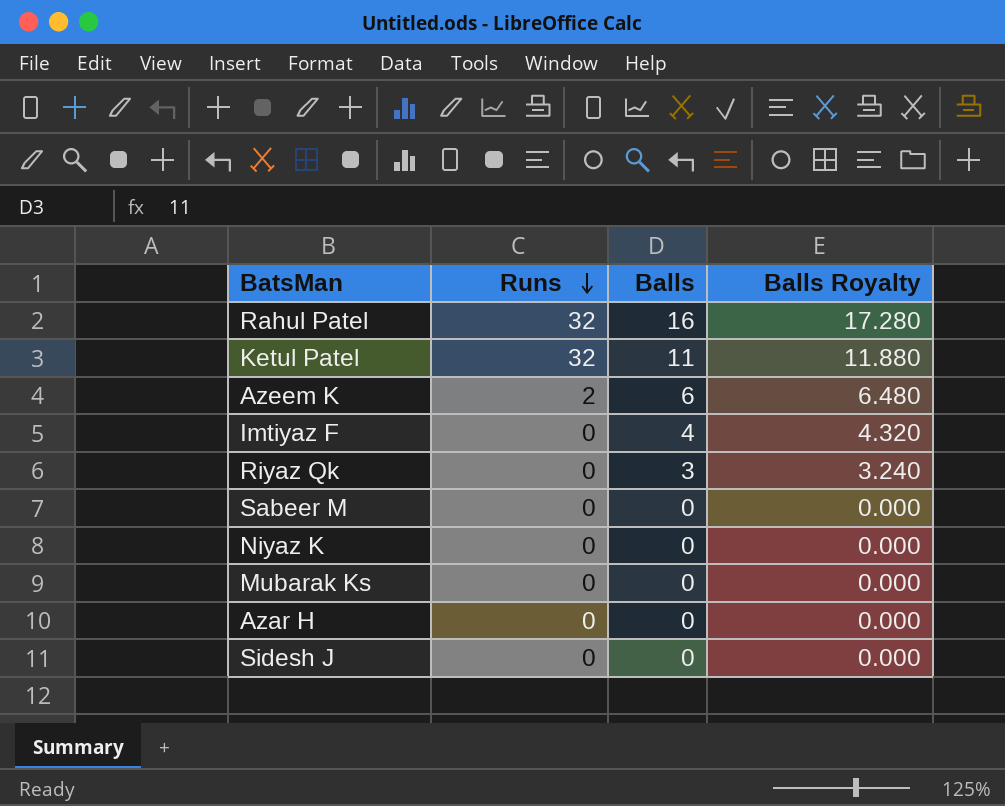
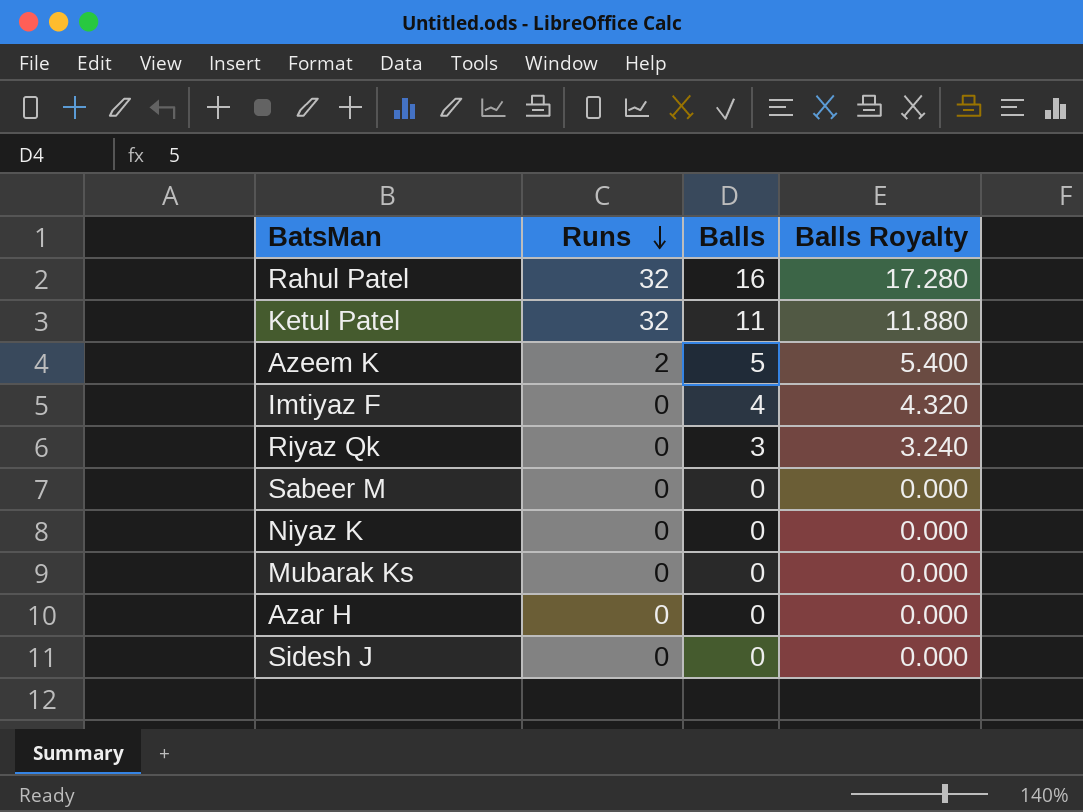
Azeem K | Balls: 6 -> 5
Azeem K | Balls Royalty: 6.480 -> 5.400

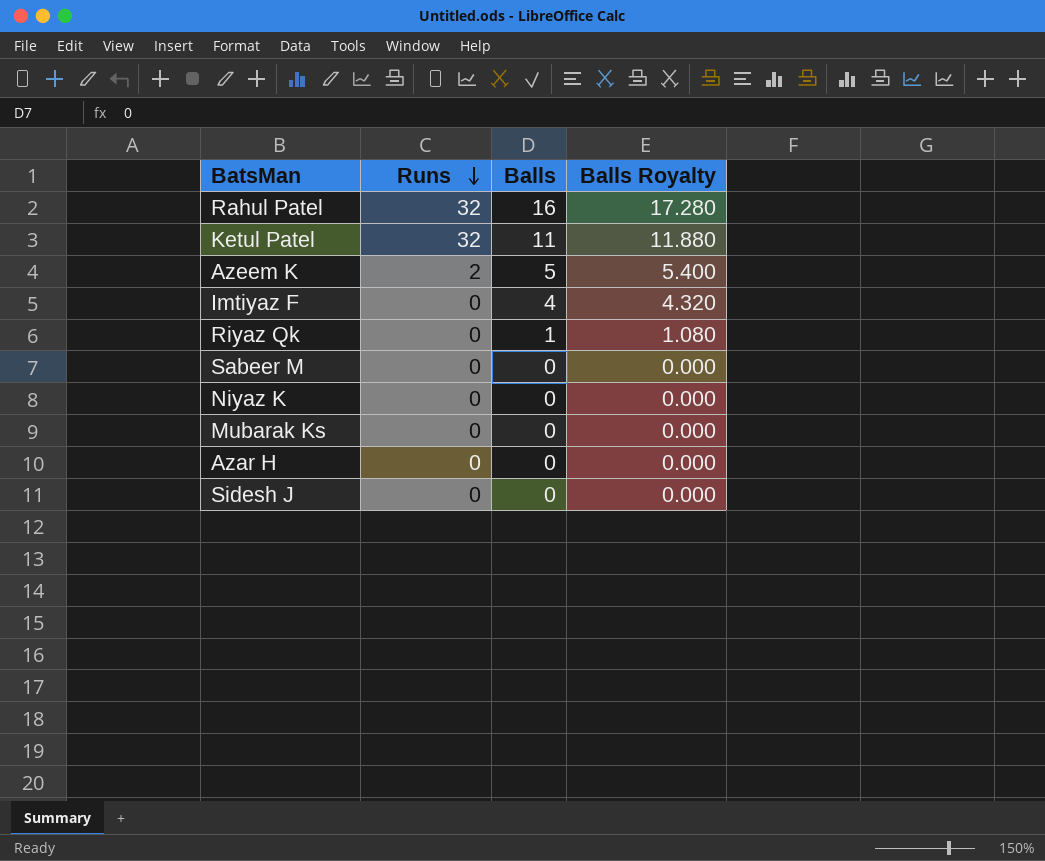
Riyaz Qk | Balls: 3 -> 1
Riyaz Qk | Balls Royalty: 3.240 -> 1.080

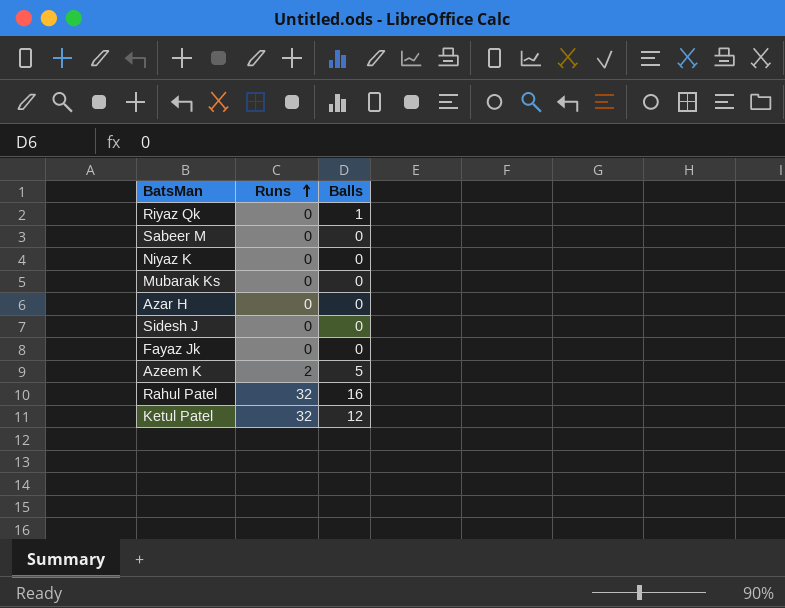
row order: Runs descending -> Runs ascending
column Balls Royalty | formula: [Balls] * 1.08 -> none
row Imtiyaz F: 0 | 4 | 4.320 -> none
row Fayaz Jk: none -> 0 | 0
Ketul Patel | Balls: 11 -> 12

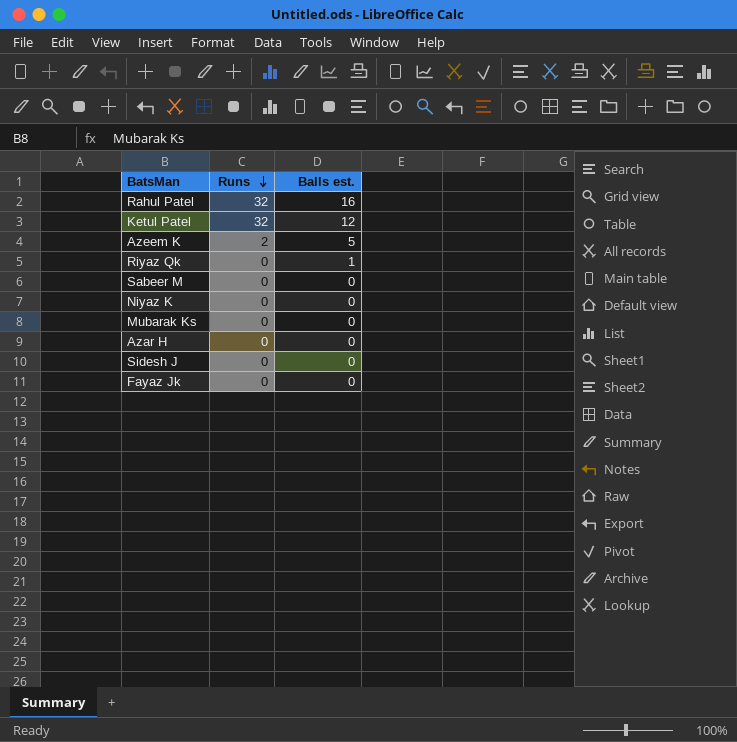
row order: Runs ascending -> Runs descending
column name: Balls -> Balls est.

